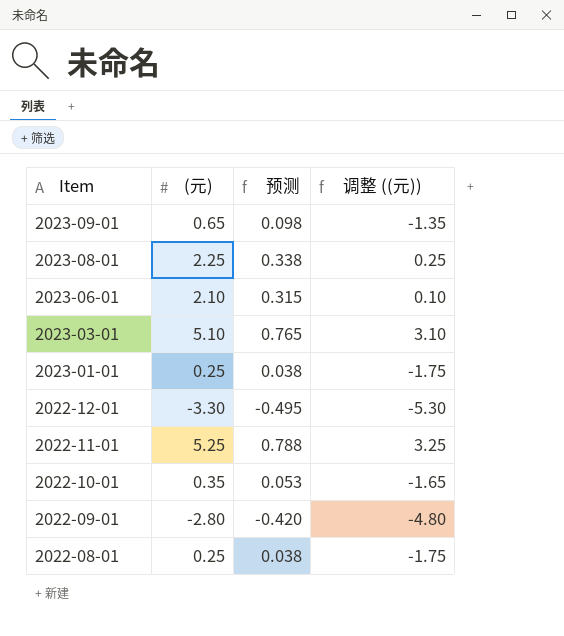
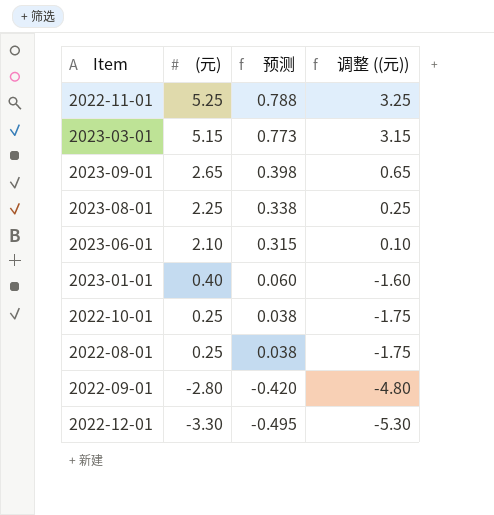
row order: Item descending -> (元) descending
2023-03-01 | (元): 5.10 -> 5.15
2023-03-01 | 预测: 0.765 -> 0.773
2023-03-01 | 调整 ((元)): 3.10 -> 3.15
2023-09-01 | (元): 0.65 -> 2.65
2023-09-01 | 预测: 0.098 -> 0.398
2023-09-01 | 调整 ((元)): -1.35 -> 0.65
2023-01-01 | (元): 0.25 -> 0.40
2023-01-01 | 预测: 0.038 -> 0.060
2023-01-01 | 调整 ((元)): -1.75 -> -1.60
2022-10-01 | (元): 0.35 -> 0.25
2022-10-01 | 预测: 0.053 -> 0.038
2022-10-01 | 调整 ((元)): -1.65 -> -1.75

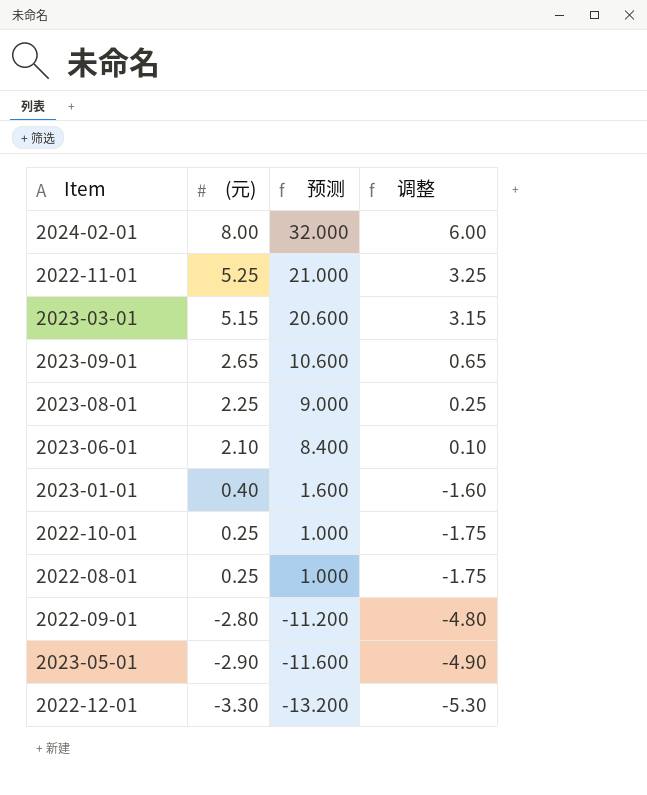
column 预测 | formula: [(元)] * 0.15 -> [(元)] * 4
column name: 调整 ((元)) -> 调整
row 2024-02-01: none -> 8.00 | 32.000 | 6.00
row 2023-05-01: none -> -2.90 | -11.600 | -4.90

